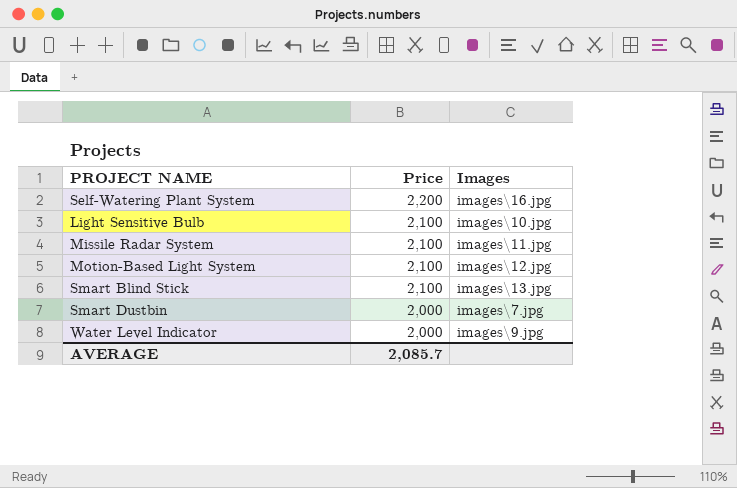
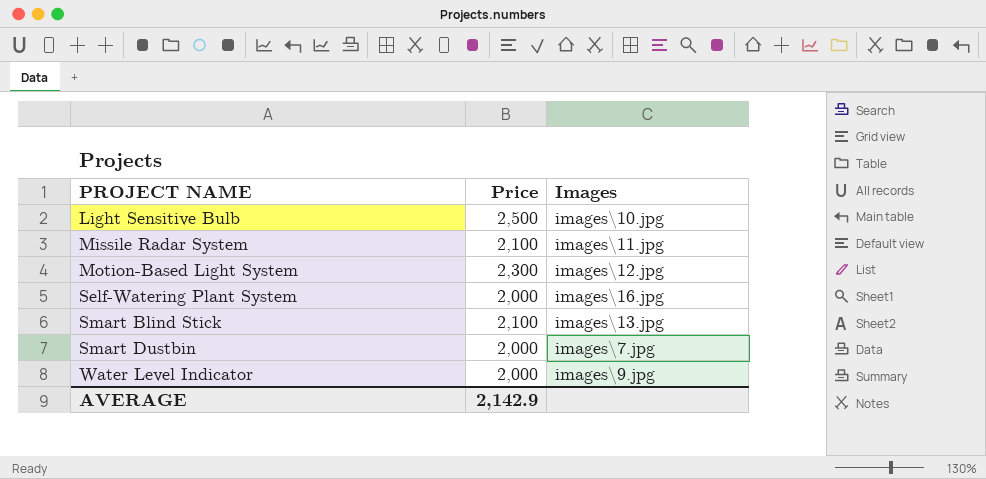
row order: Price descending -> PROJECT NAME ascending
Light Sensitive Bulb | Price: 2,100 -> 2,500
Motion-Based Light System | Price: 2,100 -> 2,300
Self-Watering Plant System | Price: 2,200 -> 2,000
AVERAGE | Price: 2,085.7 -> 2,142.9

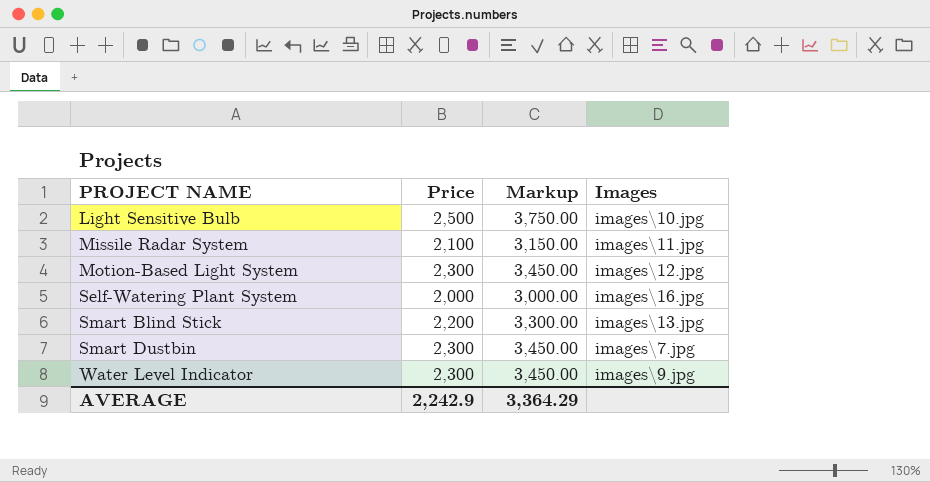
column Markup | formula: none -> [Price] * 1.5
Smart Blind Stick | Price: 2,100 -> 2,200
Smart Dustbin | Price: 2,000 -> 2,300
Water Level Indicator | Price: 2,000 -> 2,300
AVERAGE | Price: 2,142.9 -> 2,242.9

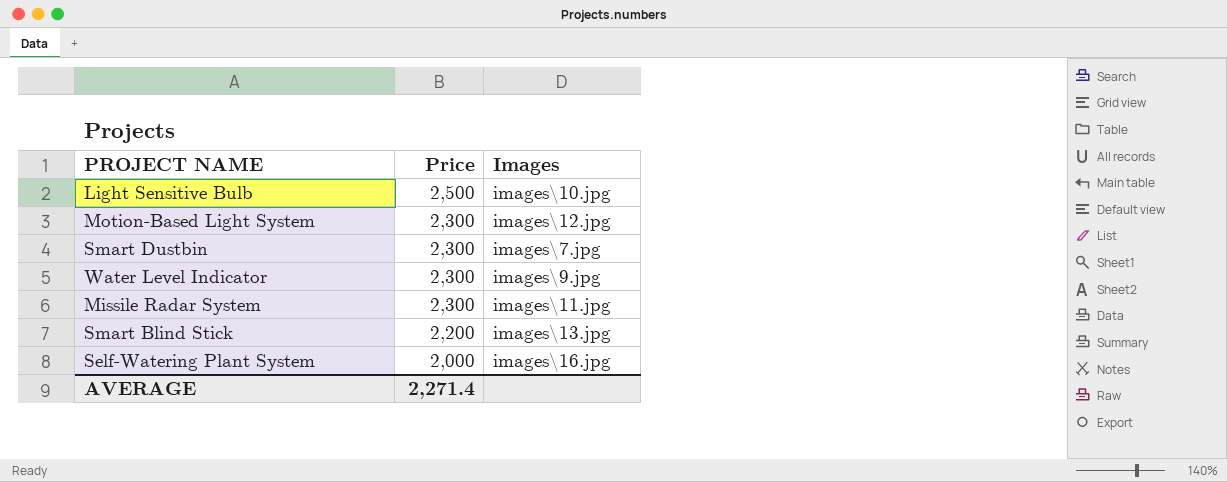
row order: PROJECT NAME ascending -> Price descending
column Markup | formula: [Price] * 1.5 -> none
Missile Radar System | Price: 2,100 -> 2,300
AVERAGE | Price: 2,242.9 -> 2,271.4

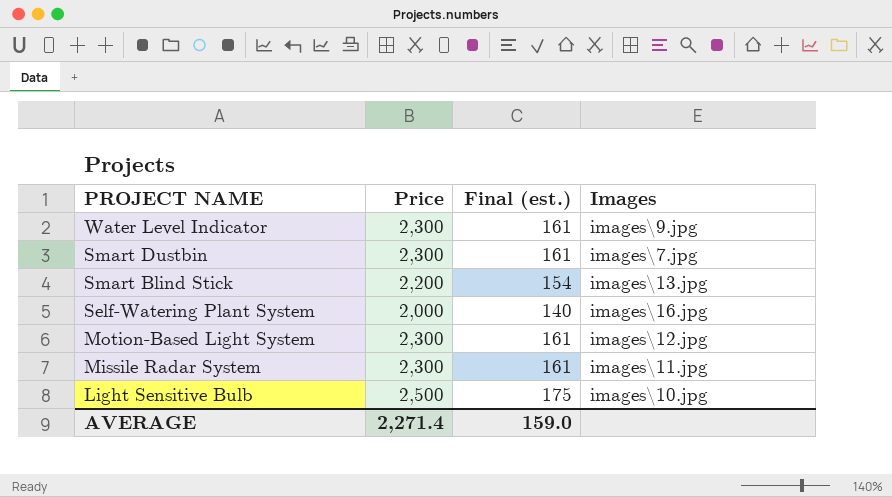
row order: Price descending -> PROJECT NAME descending
column Final (est.) | formula: none -> [Price] * 0.07

